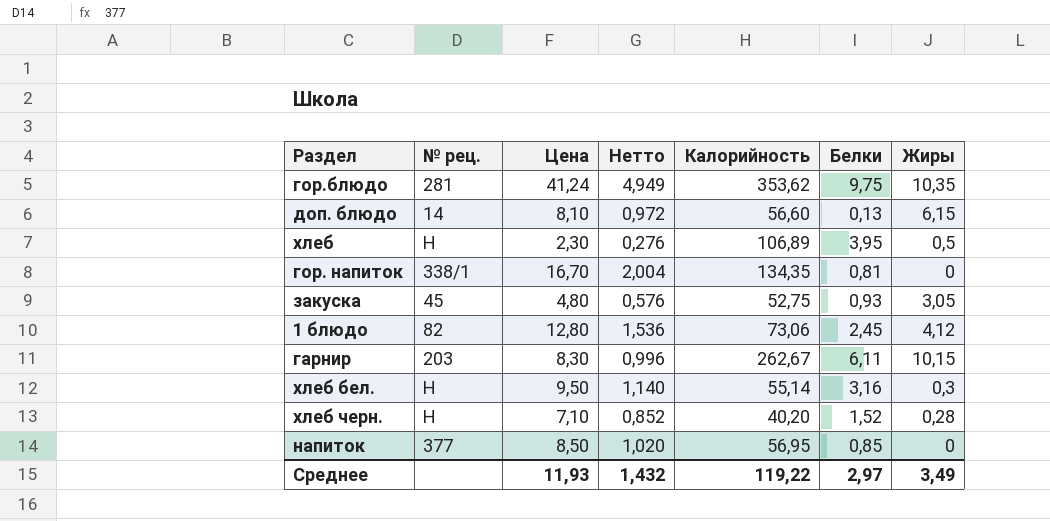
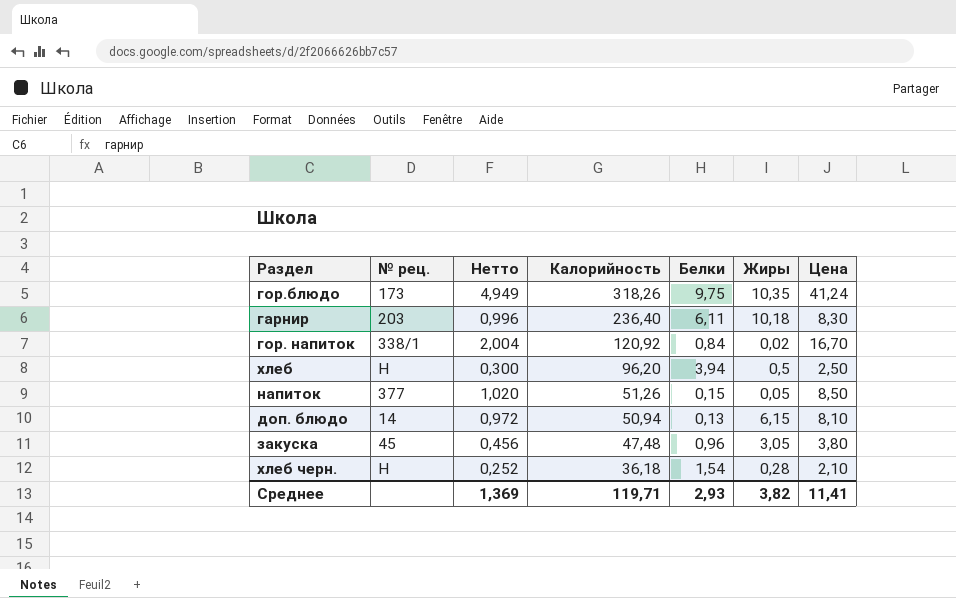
row order: none -> Калорийность descending
column Цена | position: 3 -> 7
row 1 блюдо: 82 | 12,80 | 1,536 | 73,06 | 2,45 | 4,12 -> none
row хлеб бел.: Н | 9,50 | 1,140 | 55,14 | 3,16 | 0,3 -> none
гор.блюдо | № рец.: 281 -> 173
гор.блюдо | Калорийность: 353,62 -> 318,26
гарнир | Калорийность: 262,67 -> 236,40
гарнир | Жиры: 10,15 -> 10,18
гор. напиток | Калорийность: 134,35 -> 120,92
гор. напиток | Белки: 0,81 -> 0,84
гор. напиток | Жиры: 0 -> 0,02
хлеб | Нетто: 0,276 -> 0,300
хлеб | Калорийность: 106,89 -> 96,20
хлеб | Белки: 3,95 -> 3,94
хлеб | Цена: 2,30 -> 2,50
напиток | Калорийность: 56,95 -> 51,26
напиток | Белки: 0,85 -> 0,15
напиток | Жиры: 0 -> 0,05
доп. блюдо | Калорийность: 56,60 -> 50,94
закуска | Нетто: 0,576 -> 0,456
закуска | Калорийность: 52,75 -> 47,48
закуска | Белки: 0,93 -> 0,96
закуска | Цена: 4,80 -> 3,80
хлеб черн. | Нетто: 0,852 -> 0,252
хлеб черн. | Калорийность: 40,20 -> 36,18
хлеб черн. | Белки: 1,52 -> 1,54
хлеб черн. | Цена: 7,10 -> 2,10
Среднее | Нетто: 1,432 -> 1,369
Среднее | Калорийность: 119,22 -> 119,71
Среднее | Белки: 2,97 -> 2,93
Среднее | Жиры: 3,49 -> 3,82
Среднее | Цена: 11,93 -> 11,41

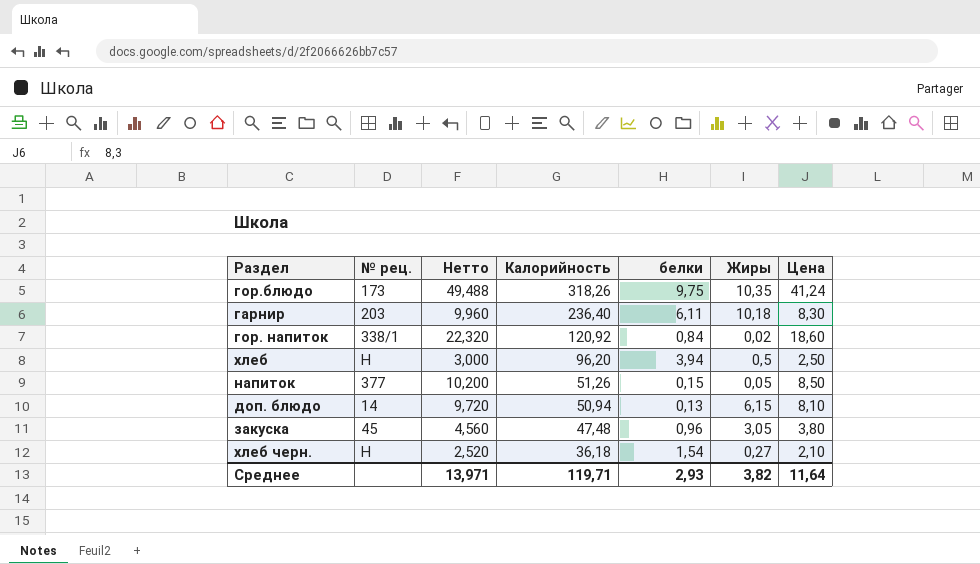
column Нетто | formula: [Цена] * 0,12 -> [Цена] * 1,2
column name: Белки -> белки
гор. напиток | Цена: 16,70 -> 18,60
хлеб черн. | Жиры: 0,28 -> 0,27
Среднее | Нетто: 1,369 -> 13,971
Среднее | Цена: 11,41 -> 11,64

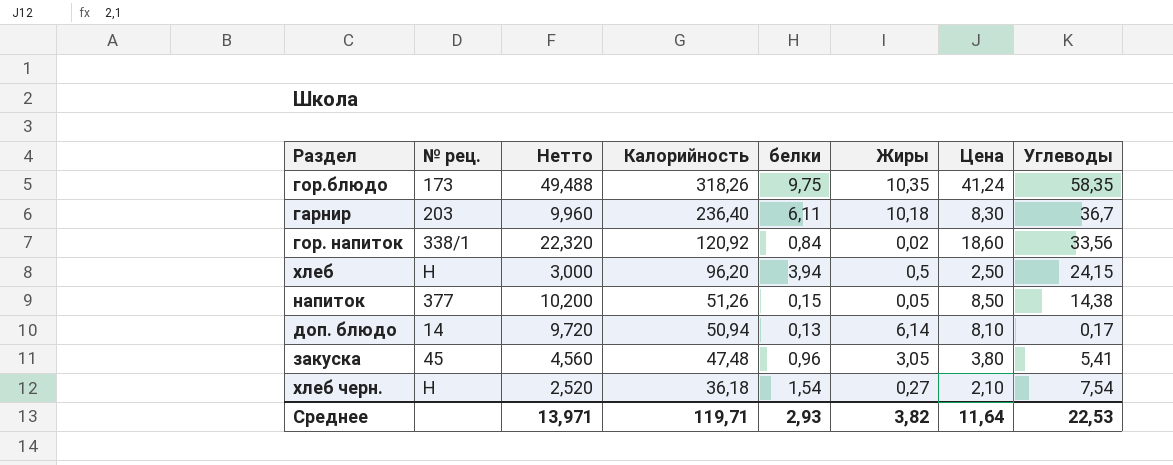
column Углеводы | position: none -> 8
доп. блюдо | Жиры: 6,15 -> 6,14

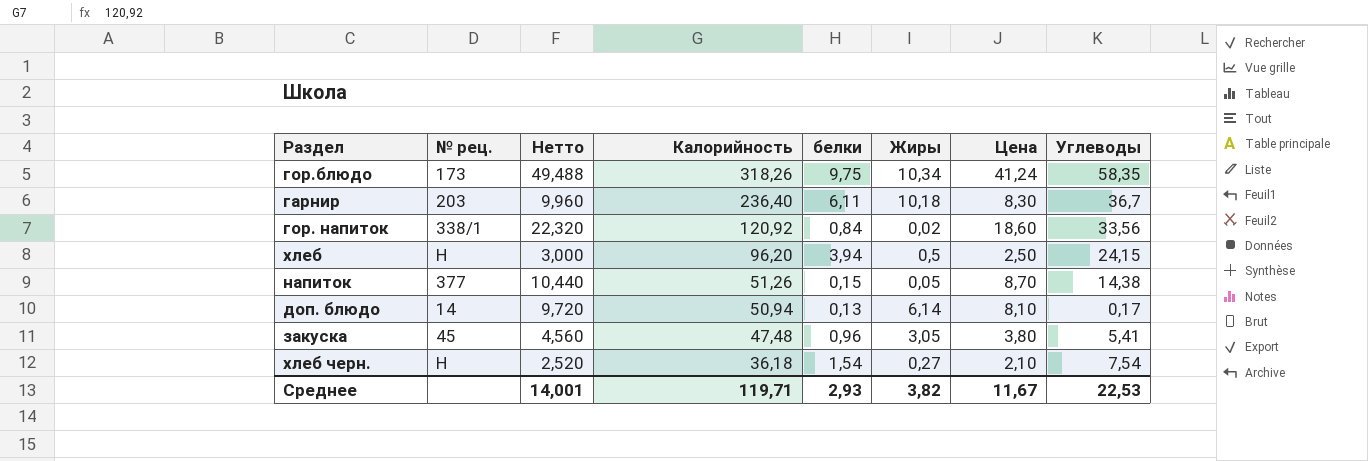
гор.блюдо | Жиры: 10,35 -> 10,34
напиток | Нетто: 10,200 -> 10,440
напиток | Цена: 8,50 -> 8,70
Среднее | Нетто: 13,971 -> 14,001
Среднее | Цена: 11,64 -> 11,67

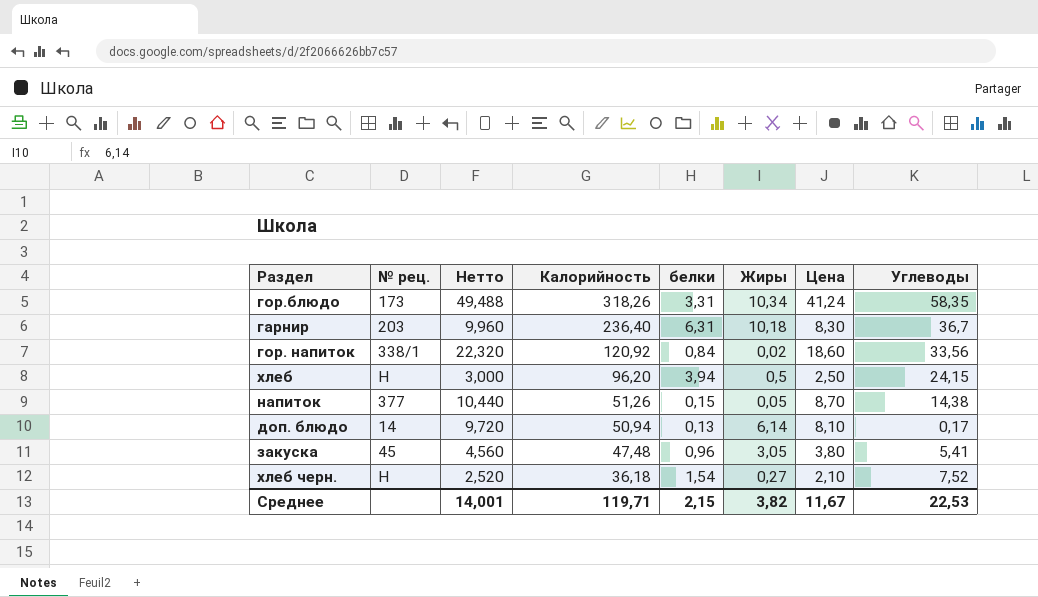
гор.блюдо | белки: 9,75 -> 3,31
гарнир | белки: 6,11 -> 6,31
хлеб черн. | Углеводы: 7,54 -> 7,52
Среднее | белки: 2,93 -> 2,15

